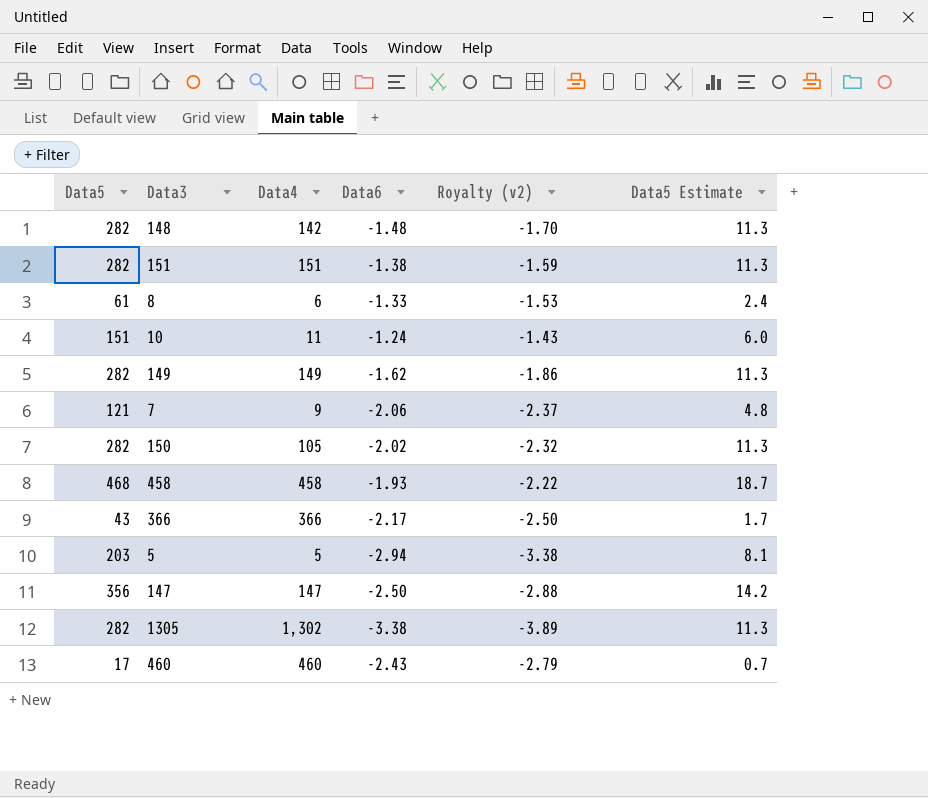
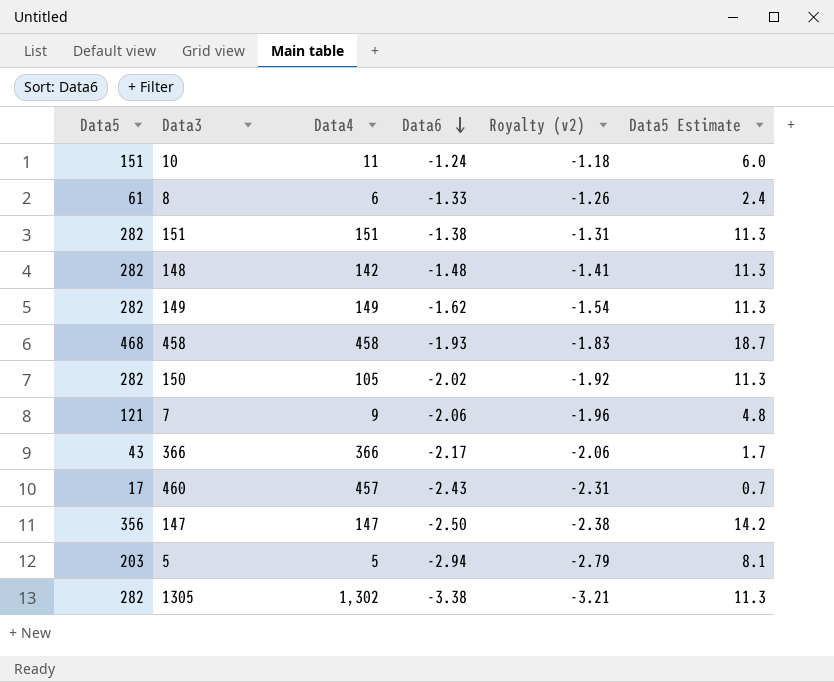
row order: none -> Data6 descending
column Royalty (v2) | formula: [Data6] * 1.15 -> [Data6] * 0.95
460 | Data4: 460 -> 457

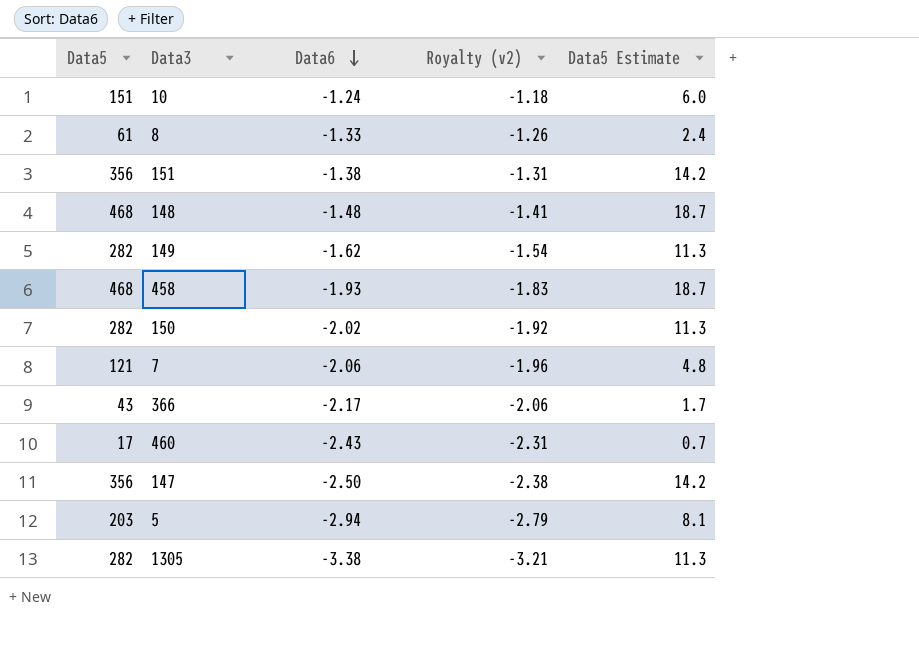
column Data4 | position: 3 -> none
151 | Data5: 282 -> 356
151 | Data5 Estimate: 11.3 -> 14.2
148 | Data5: 282 -> 468
148 | Data5 Estimate: 11.3 -> 18.7

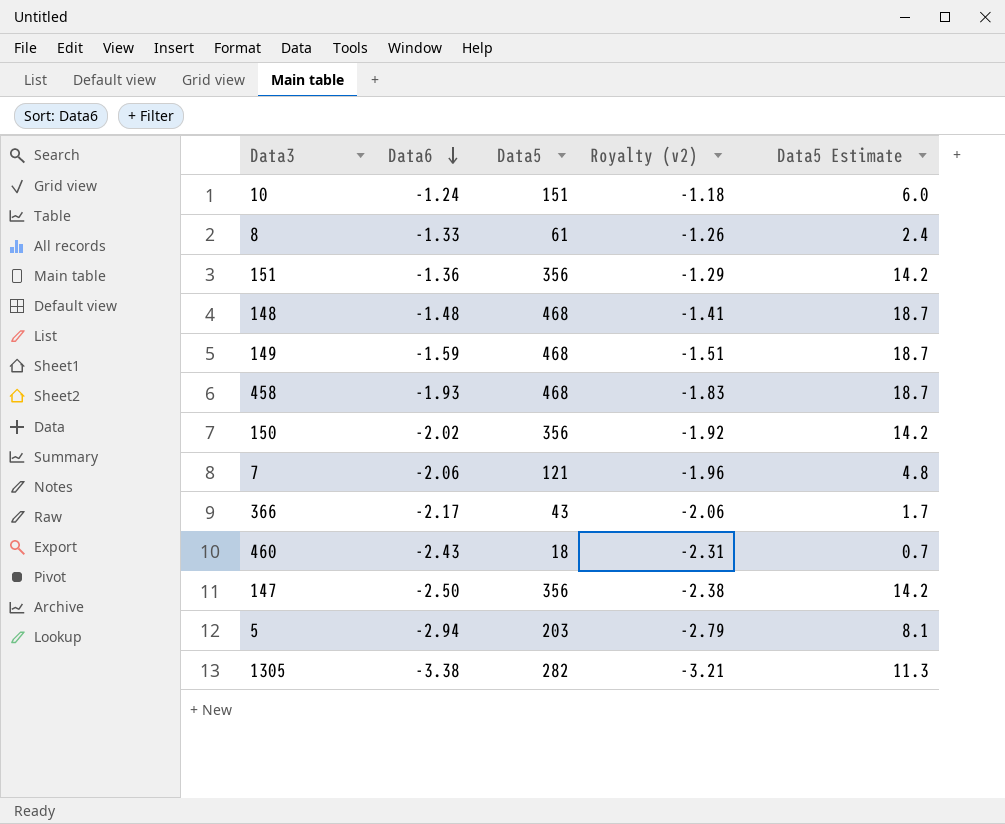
column Data5 | position: 1 -> 3
151 | Data6: -1.38 -> -1.36
151 | Royalty (v2): -1.31 -> -1.29
149 | Data6: -1.62 -> -1.59
149 | Data5: 282 -> 468
149 | Royalty (v2): -1.54 -> -1.51
149 | Data5 Estimate: 11.3 -> 18.7
150 | Data5: 282 -> 356
150 | Data5 Estimate: 11.3 -> 14.2
460 | Data5: 17 -> 18

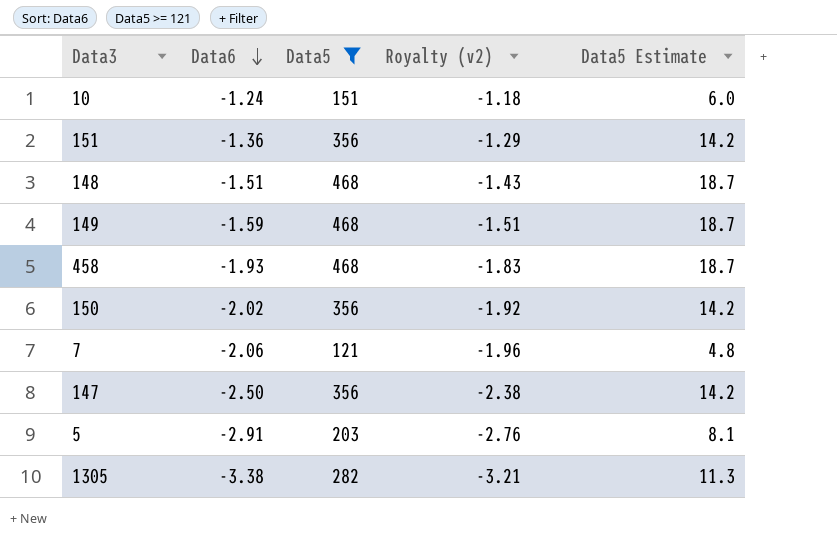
filter: none -> Data5 >= 121
148 | Data6: -1.48 -> -1.51
148 | Royalty (v2): -1.41 -> -1.43
5 | Data6: -2.94 -> -2.91
5 | Royalty (v2): -2.79 -> -2.76

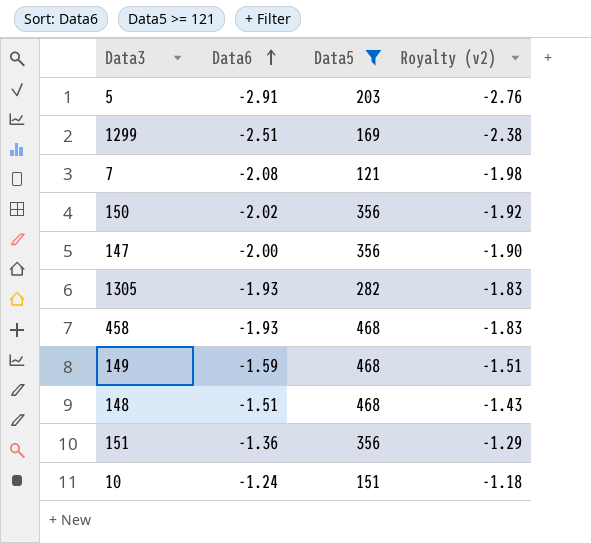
row order: Data6 descending -> Data6 ascending
column Data5 Estimate | formula: [Data5] * 0.04 -> none
row 1299: none -> -2.51 | 169 | -2.38
7 | Data6: -2.06 -> -2.08
7 | Royalty (v2): -1.96 -> -1.98
147 | Data6: -2.50 -> -2.00
147 | Royalty (v2): -2.38 -> -1.90
1305 | Data6: -3.38 -> -1.93
1305 | Royalty (v2): -3.21 -> -1.83

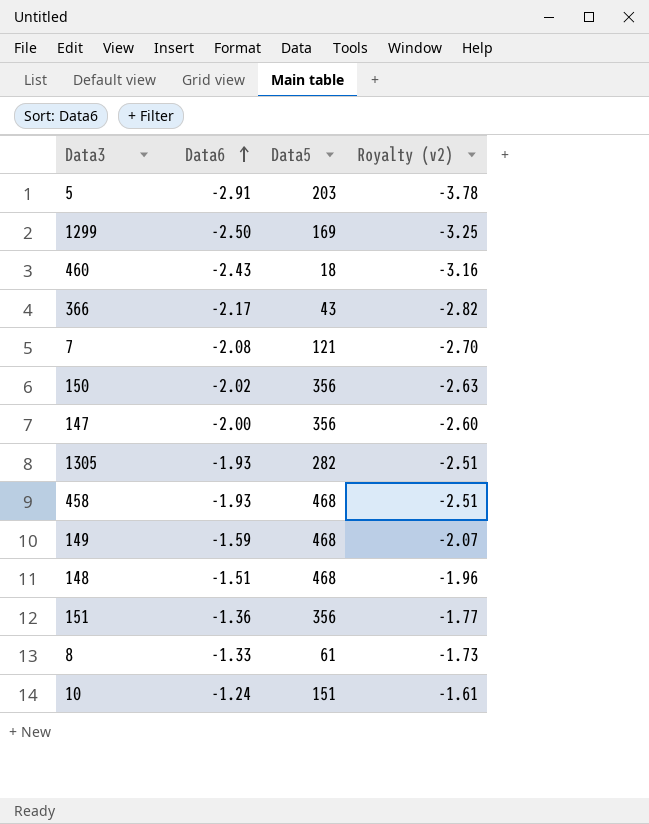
filter: Data5 >= 121 -> none
column Royalty (v2) | formula: [Data6] * 0.95 -> [Data6] * 1.3
1299 | Data6: -2.51 -> -2.50

